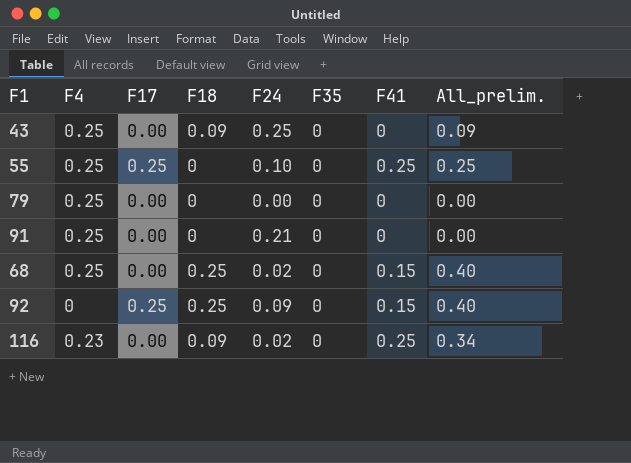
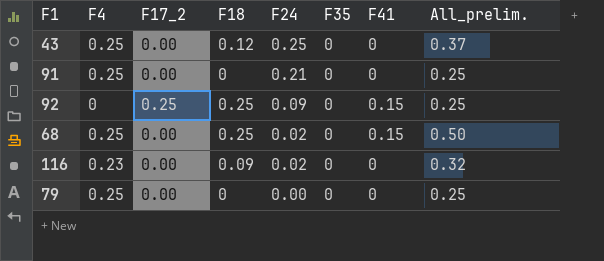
row order: none -> F24 descending
column name: F17 -> F17_2
column All_prelim. | formula: [F18] + [F41] -> [F4] + [F18]
row 55: 0.25 | 0.25 | 0 | 0.10 | 0 | 0.25 | 0.25 -> none
43 | F18: 0.09 -> 0.12
116 | F41: 0.25 -> 0

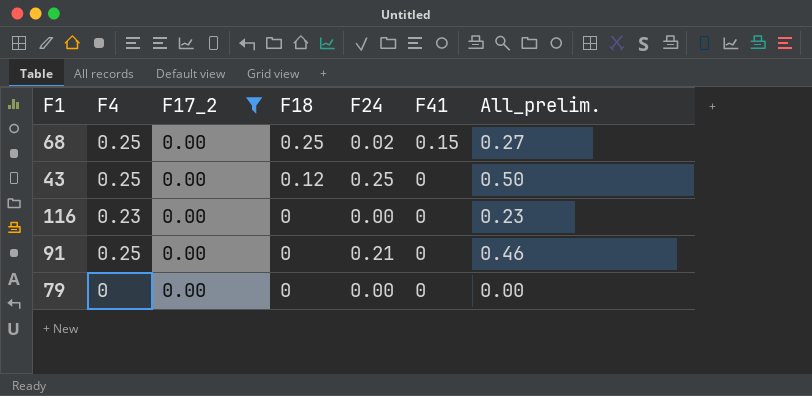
filter: none -> F17_2 = 0.00
row order: F24 descending -> F18 descending
column F35 | position: 6 -> none
column All_prelim. | formula: [F4] + [F18] -> [F4] + [F24]
116 | F18: 0.09 -> 0
116 | F24: 0.02 -> 0.00
79 | F4: 0.25 -> 0

